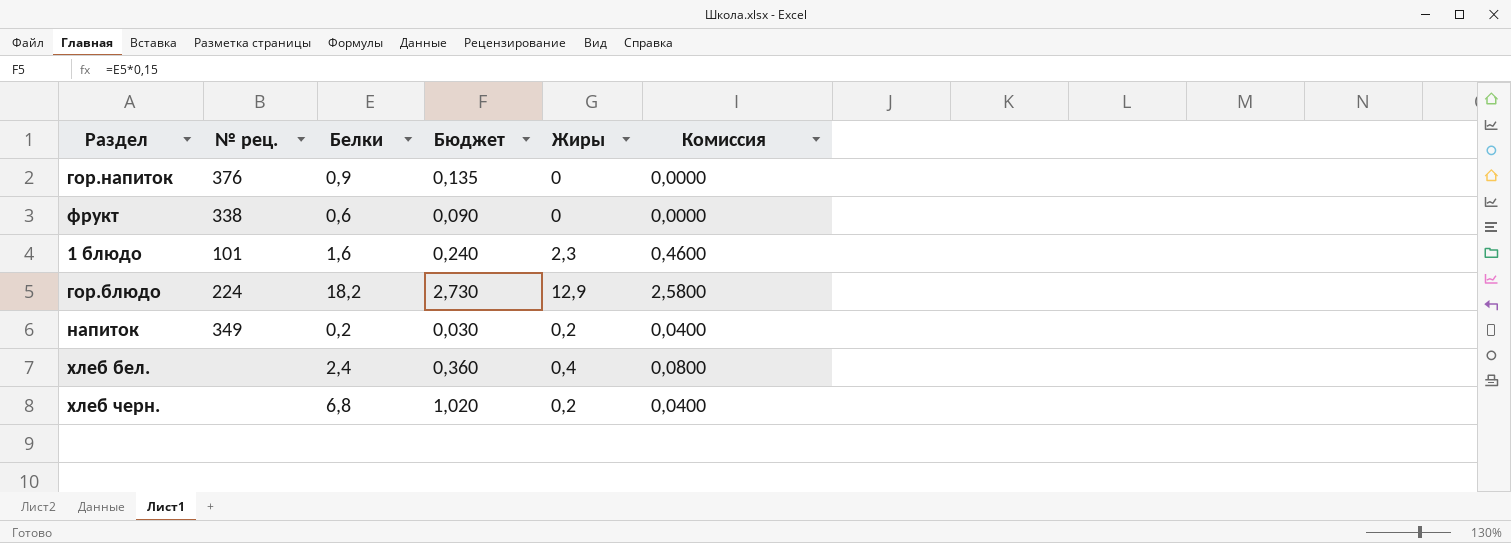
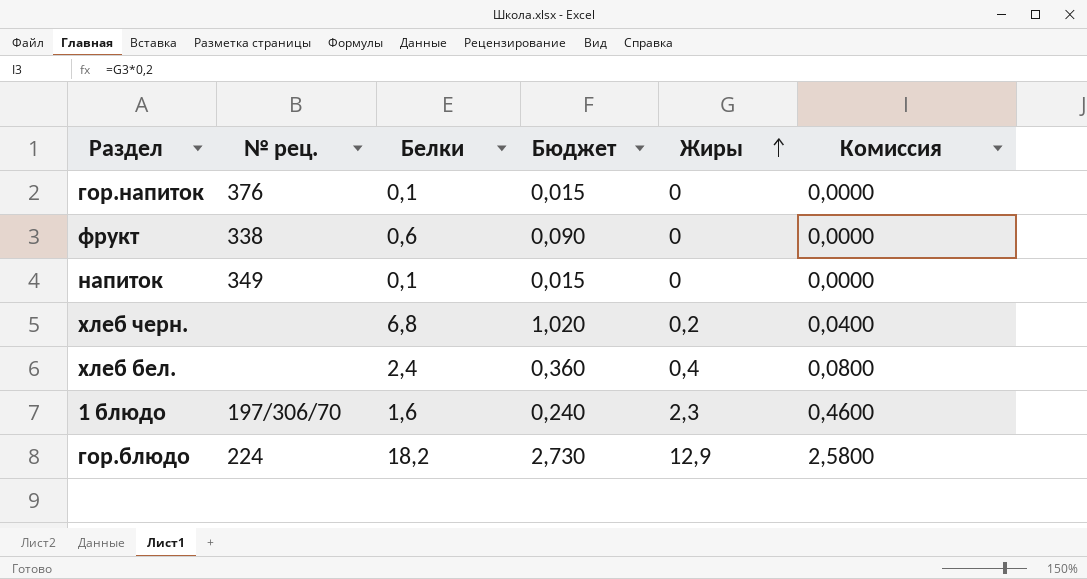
row order: none -> Жиры ascending
гор.напиток | Белки: 0,9 -> 0,1
гор.напиток | Бюджет: 0,135 -> 0,015
напиток | Белки: 0,2 -> 0,1
напиток | Бюджет: 0,030 -> 0,015
напиток | Жиры: 0,2 -> 0
напиток | Комиссия: 0,0400 -> 0,0000
1 блюдо | № рец.: 101 -> 197/306/70

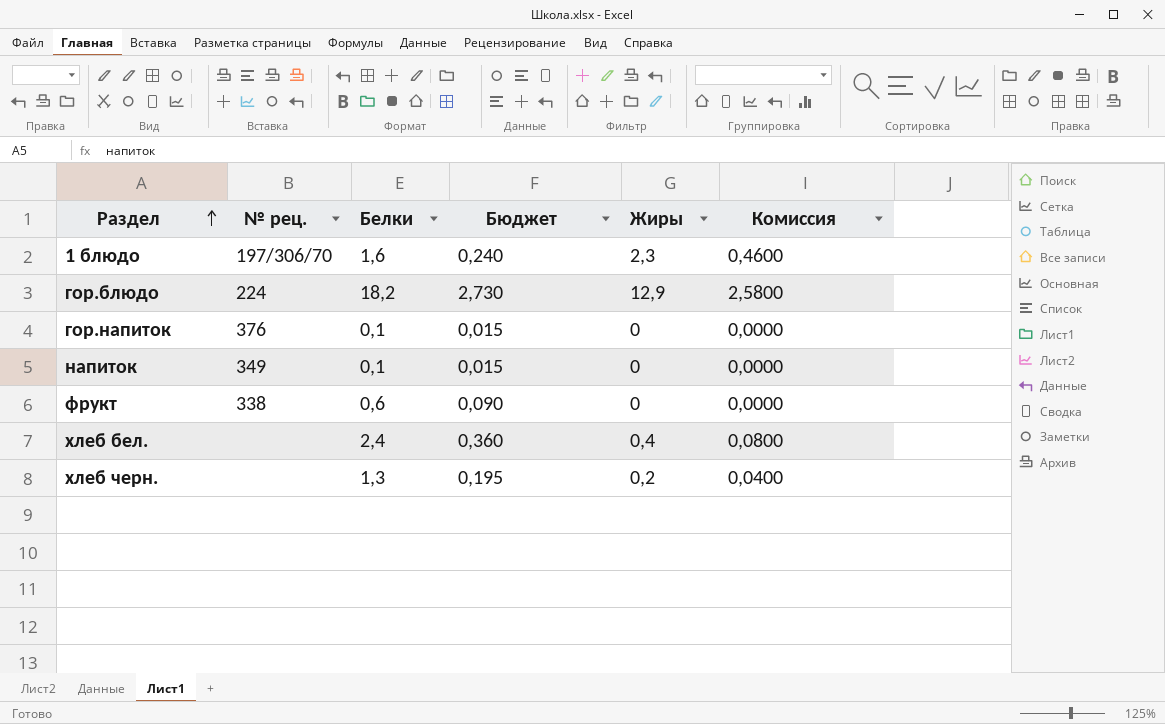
row order: Жиры ascending -> Раздел ascending
хлеб черн. | Белки: 6,8 -> 1,3
хлеб черн. | Бюджет: 1,020 -> 0,195

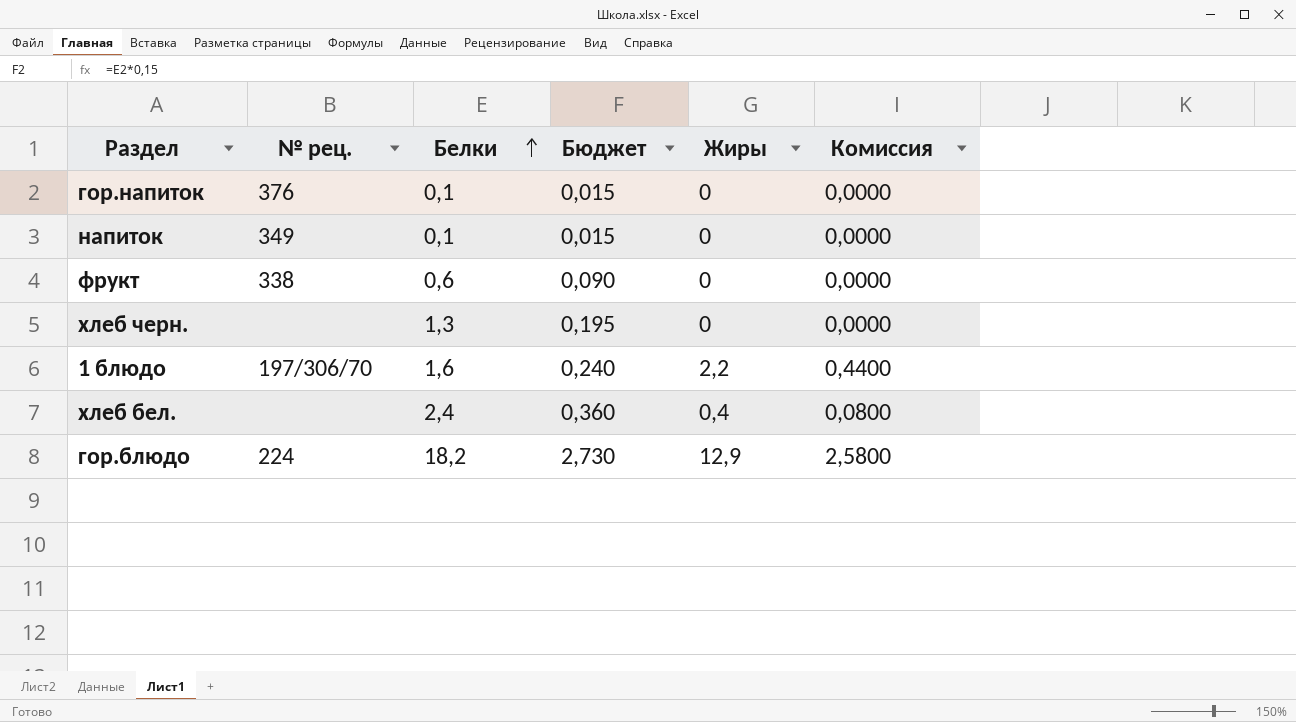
row order: Раздел ascending -> Белки ascending
хлеб черн. | Жиры: 0,2 -> 0
хлеб черн. | Комиссия: 0,0400 -> 0,0000
1 блюдо | Жиры: 2,3 -> 2,2
1 блюдо | Комиссия: 0,4600 -> 0,4400

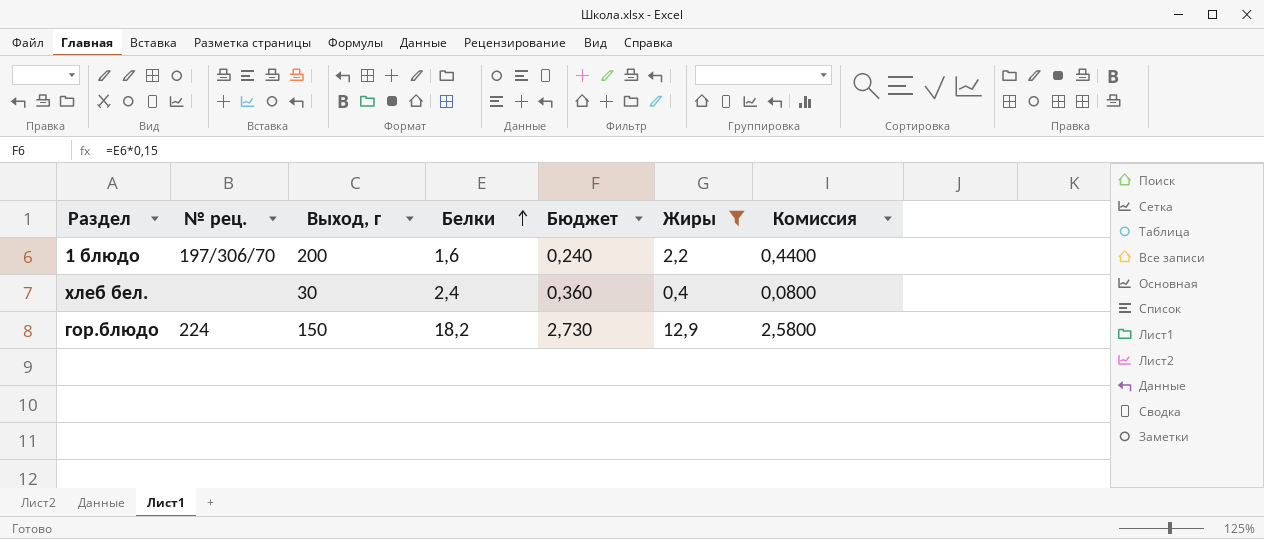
filter: none -> Жиры != 0
column Выход, г | position: none -> 3

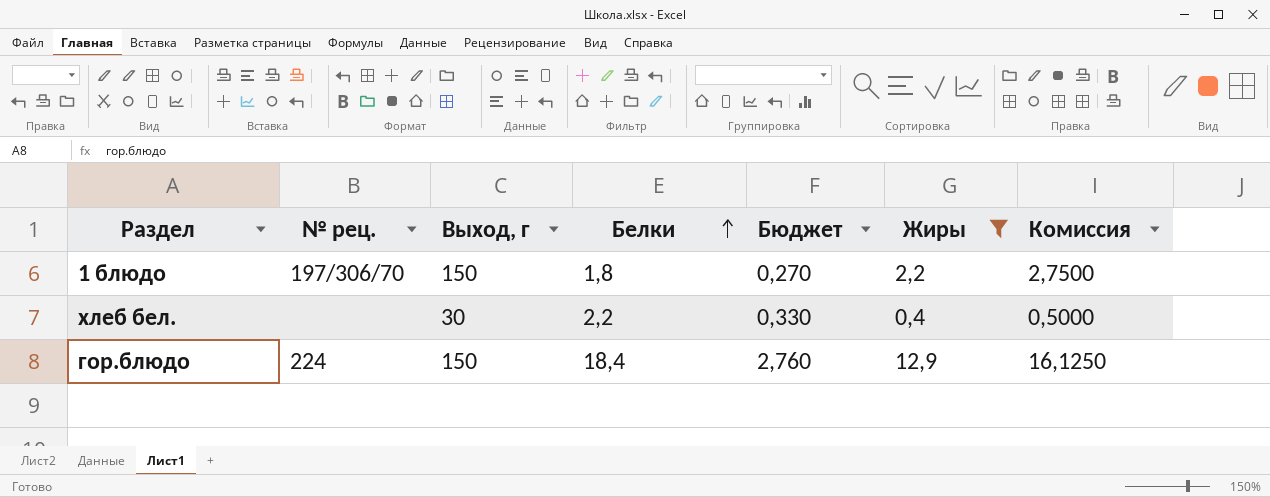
column Комиссия | formula: [Жиры] * 0,2 -> [Жиры] * 1,25
1 блюдо | Выход, г: 200 -> 150
1 блюдо | Белки: 1,6 -> 1,8
1 блюдо | Бюджет: 0,240 -> 0,270
хлеб бел. | Белки: 2,4 -> 2,2
хлеб бел. | Бюджет: 0,360 -> 0,330
гор.блюдо | Белки: 18,2 -> 18,4
гор.блюдо | Бюджет: 2,730 -> 2,760

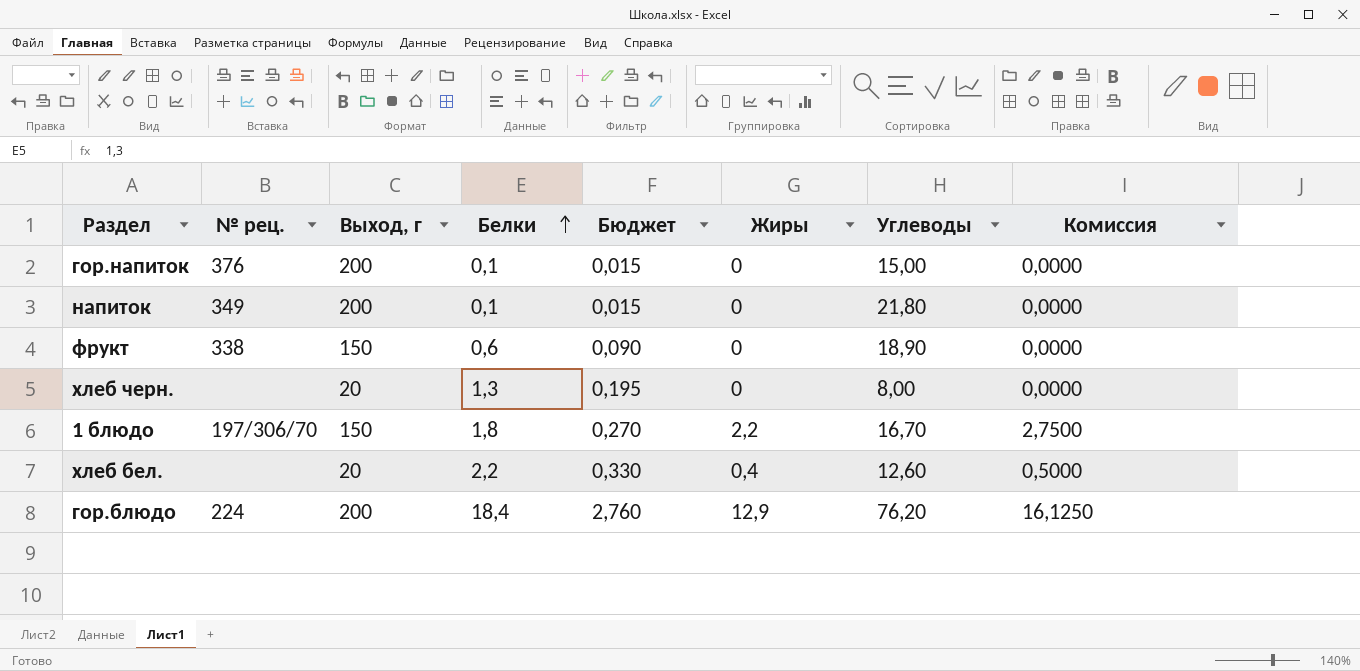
filter: Жиры != 0 -> none
column Углеводы | position: none -> 7
хлеб бел. | Выход, г: 30 -> 20
гор.блюдо | Выход, г: 150 -> 200

